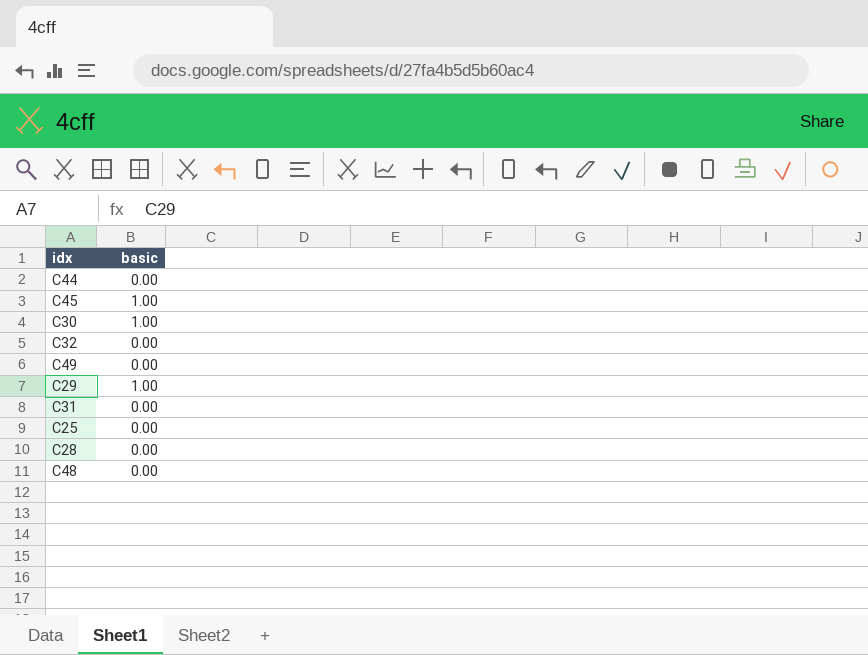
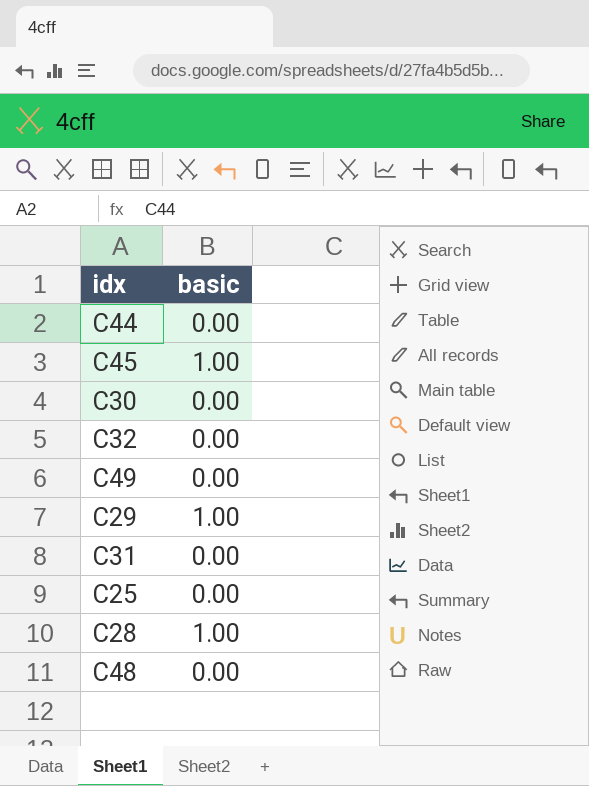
C30 | basic: 1.00 -> 0.00
C28 | basic: 0.00 -> 1.00

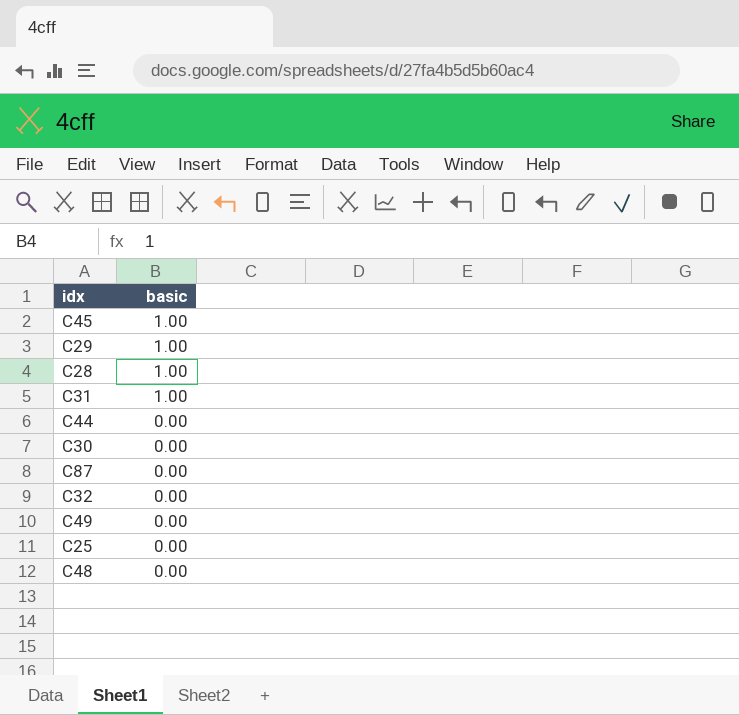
row order: none -> basic descending
C31 | basic: 0.00 -> 1.00
row C87: none -> 0.00

